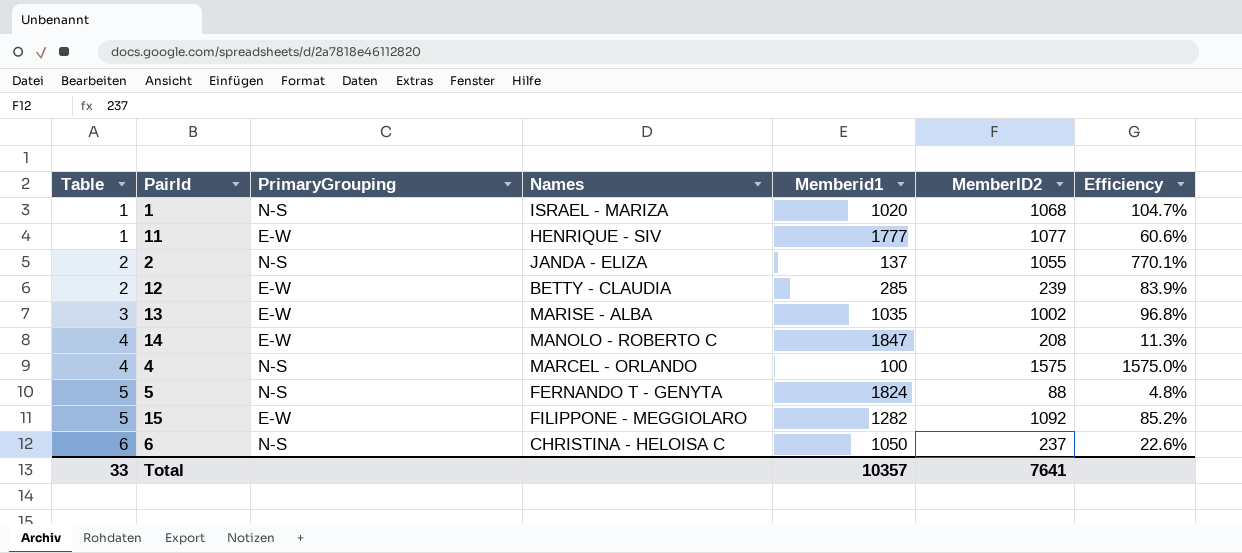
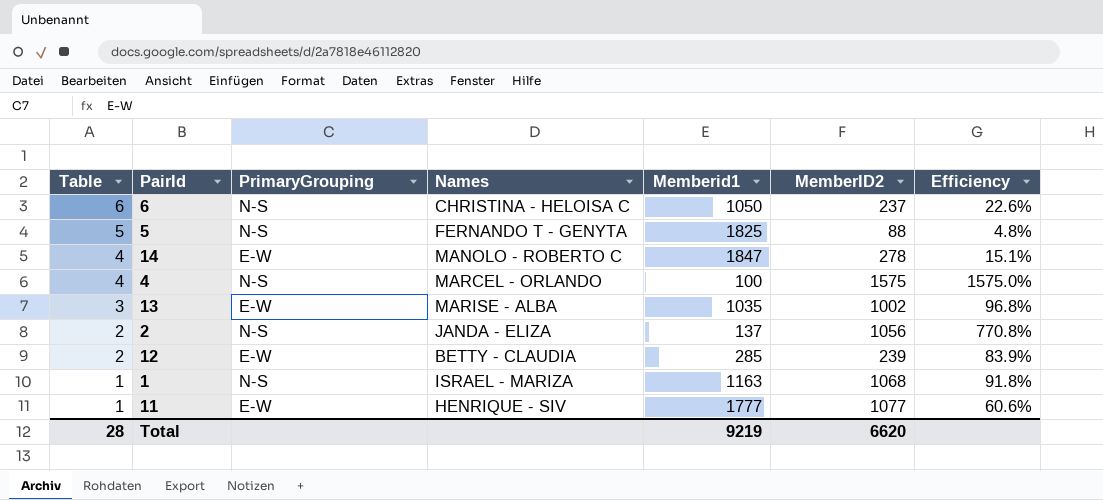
row order: Table ascending -> Table descending
row 15: 5 | E-W | FILIPPONE - MEGGIOLARO | 1282 | 1092 | 85.2% -> none
5 | Memberid1: 1824 -> 1825
14 | MemberID2: 208 -> 278
14 | Efficiency: 11.3% -> 15.1%
2 | MemberID2: 1055 -> 1056
2 | Efficiency: 770.1% -> 770.8%
1 | Memberid1: 1020 -> 1163
1 | Efficiency: 104.7% -> 91.8%
Total | Table: 33 -> 28
Total | Memberid1: 10357 -> 9219
Total | MemberID2: 7641 -> 6620

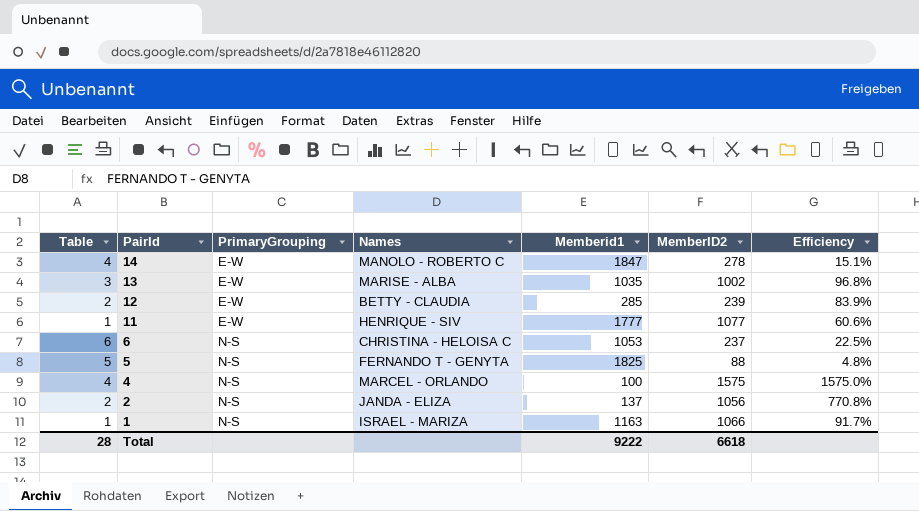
row order: Table descending -> PairId descending
6 | Memberid1: 1050 -> 1053
6 | Efficiency: 22.6% -> 22.5%
1 | MemberID2: 1068 -> 1066
1 | Efficiency: 91.8% -> 91.7%
Total | Memberid1: 9219 -> 9222
Total | MemberID2: 6620 -> 6618

